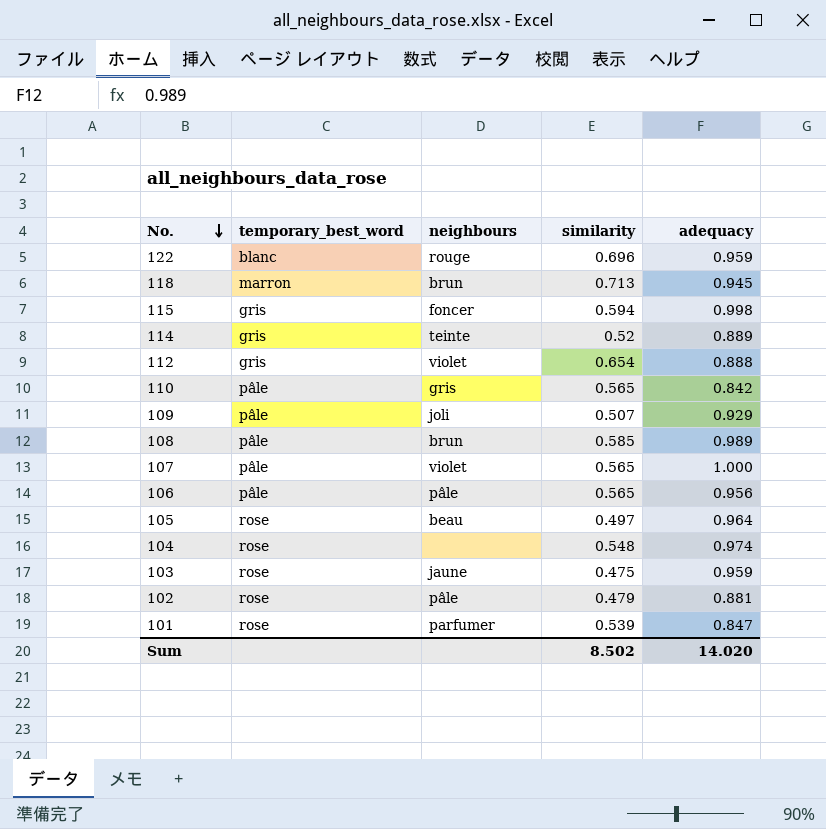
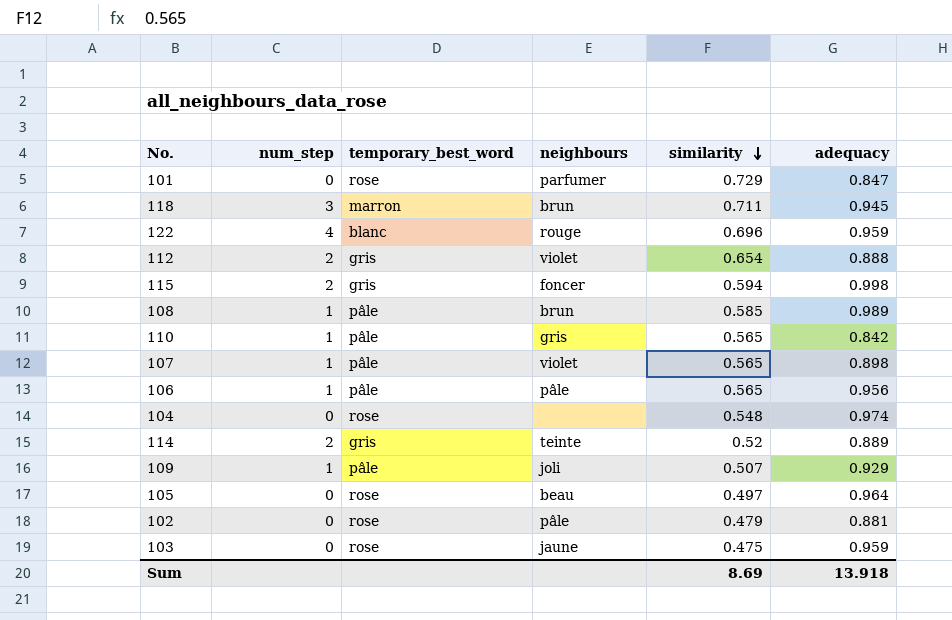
row order: No. descending -> similarity descending
column num_step | position: none -> 2
101 | similarity: 0.539 -> 0.729
118 | similarity: 0.713 -> 0.711
107 | adequacy: 1.000 -> 0.898
Sum | similarity: 8.502 -> 8.69
Sum | adequacy: 14.020 -> 13.918

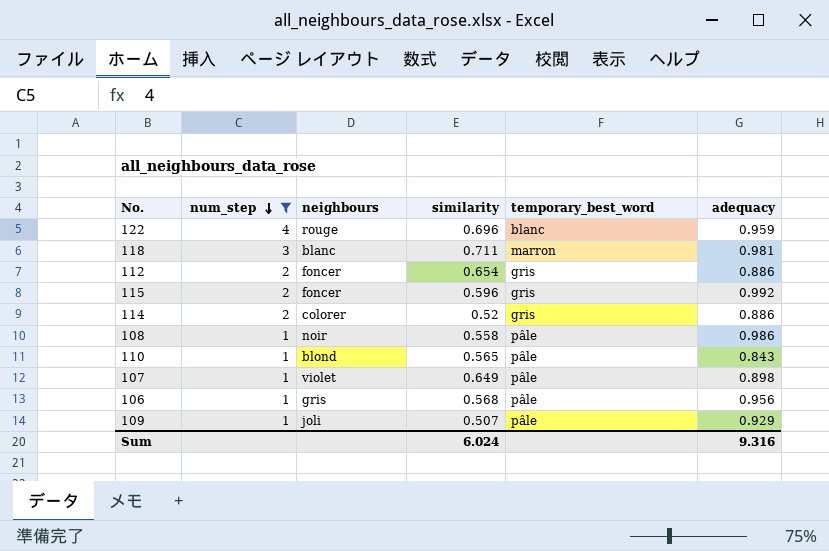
filter: none -> num_step != 0
row order: similarity descending -> num_step descending
column temporary_best_word | position: 3 -> 5
118 | neighbours: brun -> blanc
118 | adequacy: 0.945 -> 0.981
112 | neighbours: violet -> foncer
112 | adequacy: 0.888 -> 0.886
115 | similarity: 0.594 -> 0.596
115 | adequacy: 0.998 -> 0.992
114 | neighbours: teinte -> colorer
114 | adequacy: 0.889 -> 0.886
108 | neighbours: brun -> noir
108 | similarity: 0.585 -> 0.558
108 | adequacy: 0.989 -> 0.986
110 | neighbours: gris -> blond
110 | adequacy: 0.842 -> 0.843
107 | similarity: 0.565 -> 0.649
106 | neighbours: pâle -> gris
106 | similarity: 0.565 -> 0.568
Sum | similarity: 8.69 -> 6.024
Sum | adequacy: 13.918 -> 9.316

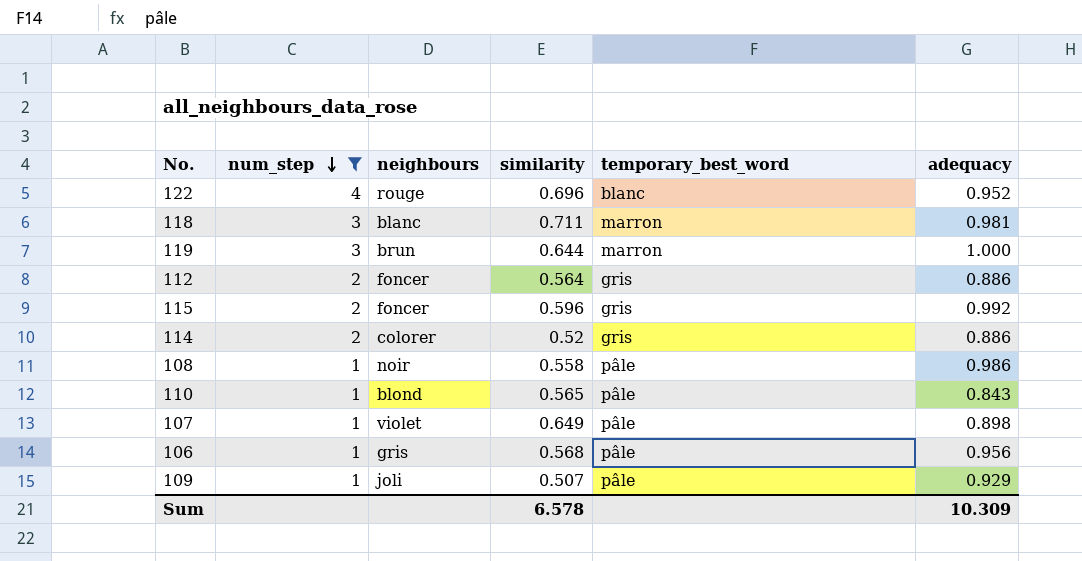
122 | adequacy: 0.959 -> 0.952
row 119: none -> 3 | brun | 0.644 | marron | 1.000
112 | similarity: 0.654 -> 0.564
Sum | similarity: 6.024 -> 6.578
Sum | adequacy: 9.316 -> 10.309

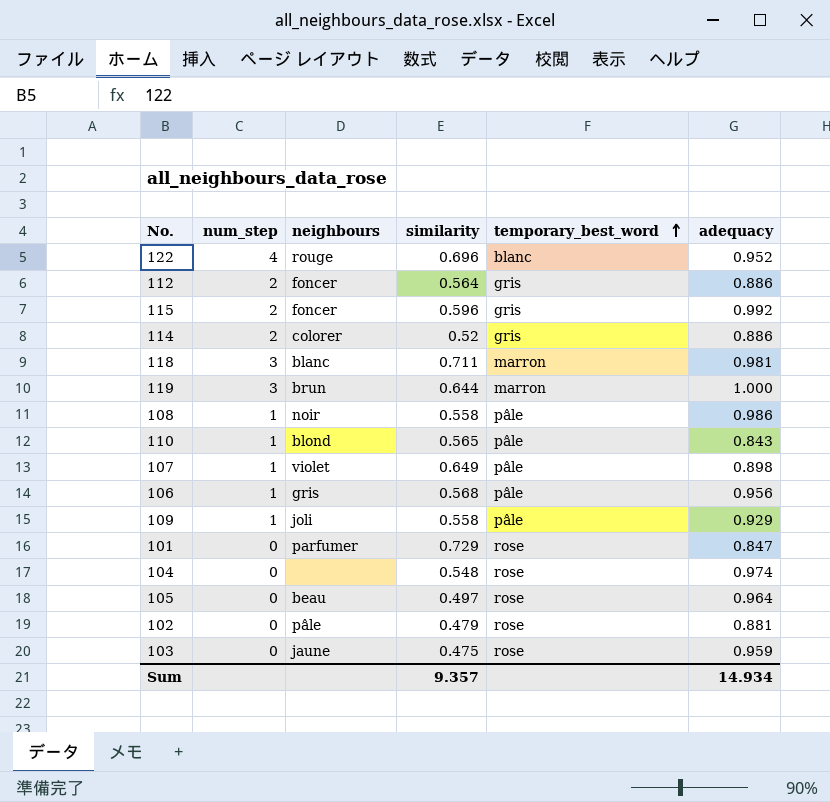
filter: num_step != 0 -> none
row order: num_step descending -> temporary_best_word ascending
109 | similarity: 0.507 -> 0.558
Sum | similarity: 6.578 -> 9.357
Sum | adequacy: 10.309 -> 14.934

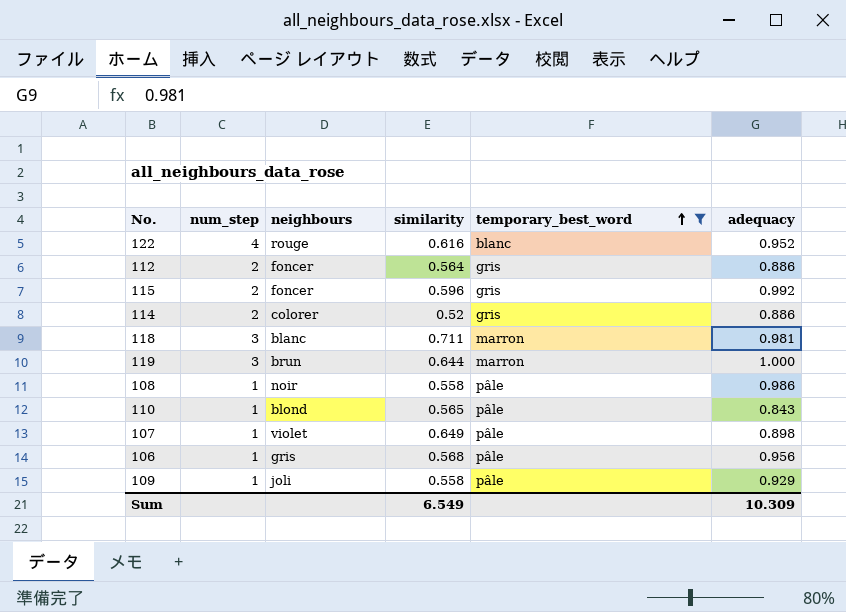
filter: none -> temporary_best_word != rose
122 | similarity: 0.696 -> 0.616
Sum | similarity: 9.357 -> 6.549
Sum | adequacy: 14.934 -> 10.309

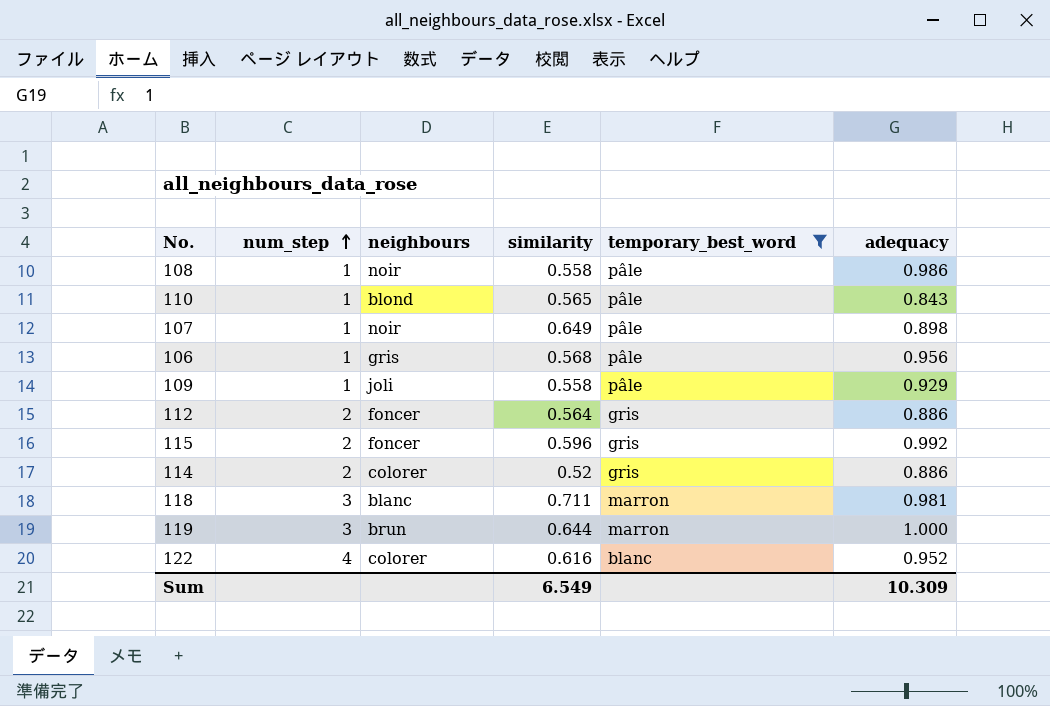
row order: temporary_best_word ascending -> num_step ascending
107 | neighbours: violet -> noir
122 | neighbours: rouge -> colorer

